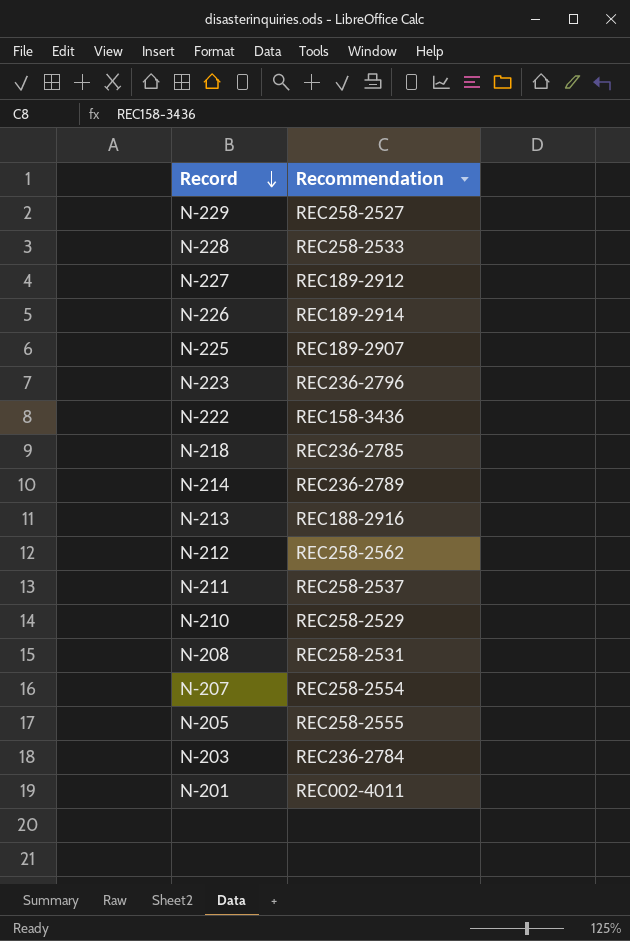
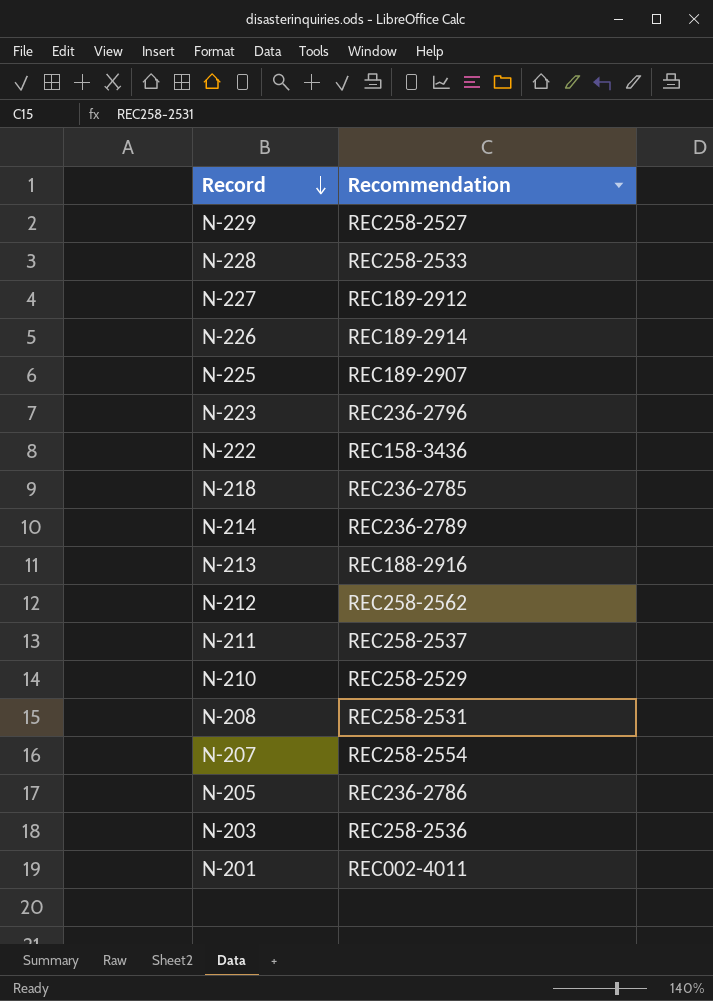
N-205 | Recommendation: REC258-2555 -> REC236-2786
N-203 | Recommendation: REC236-2784 -> REC258-2536

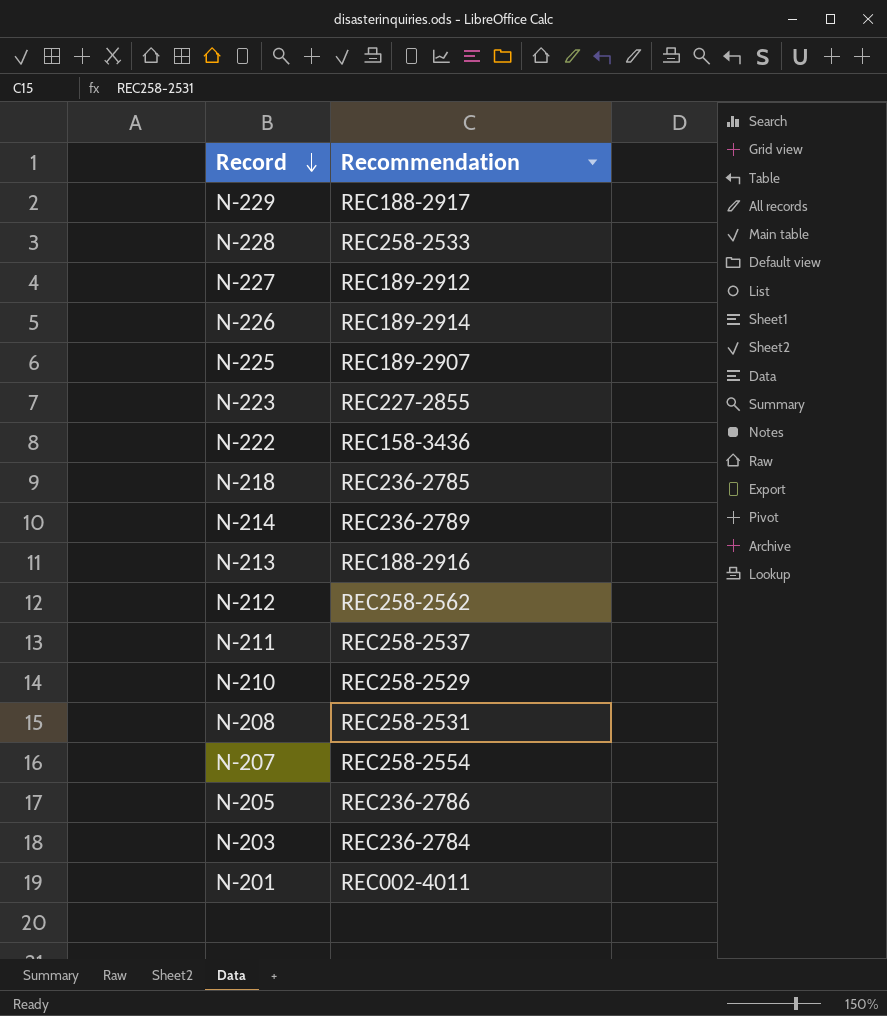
N-229 | Recommendation: REC258-2527 -> REC188-2917
N-223 | Recommendation: REC236-2796 -> REC227-2855
N-203 | Recommendation: REC258-2536 -> REC236-2784

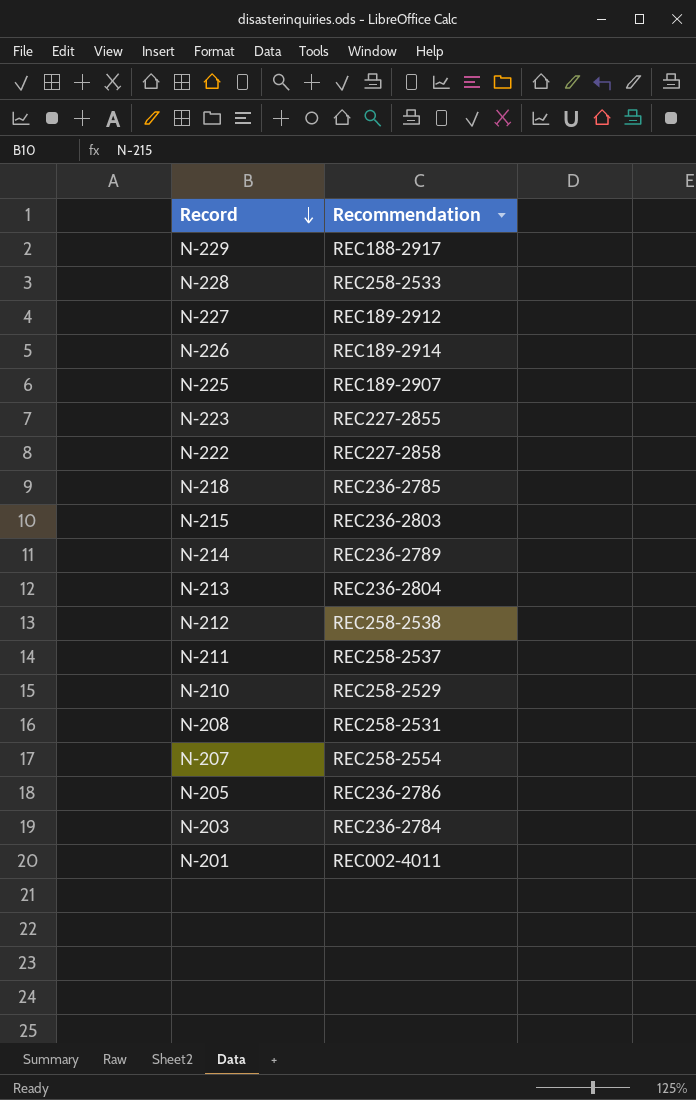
N-222 | Recommendation: REC158-3436 -> REC227-2858
row N-215: none -> REC236-2803
N-213 | Recommendation: REC188-2916 -> REC236-2804
N-212 | Recommendation: REC258-2562 -> REC258-2538

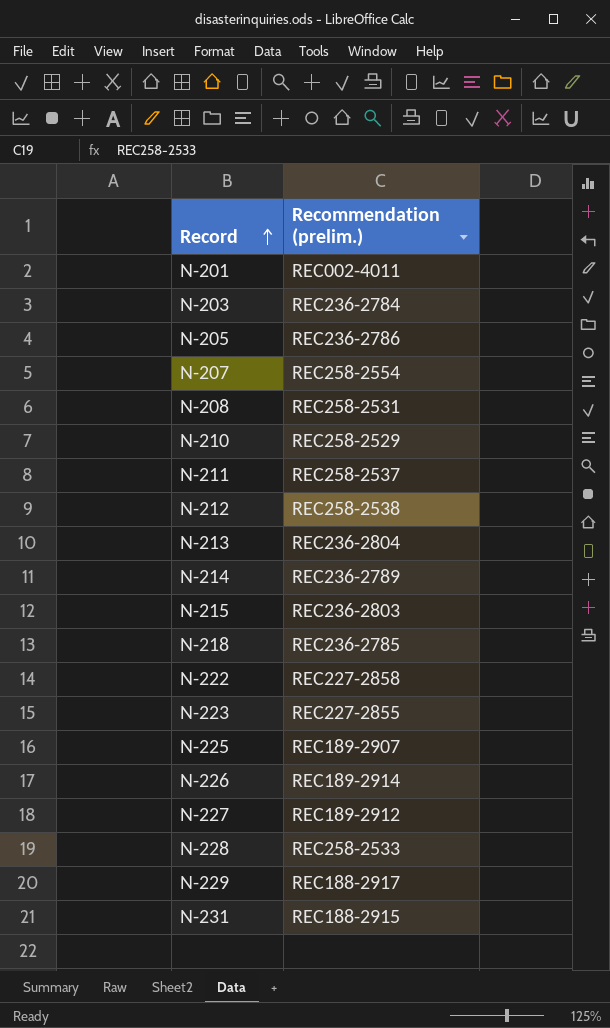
row order: Record descending -> Record ascending
column name: Recommendation -> Recommendation (prelim.)
row N-231: none -> REC188-2915

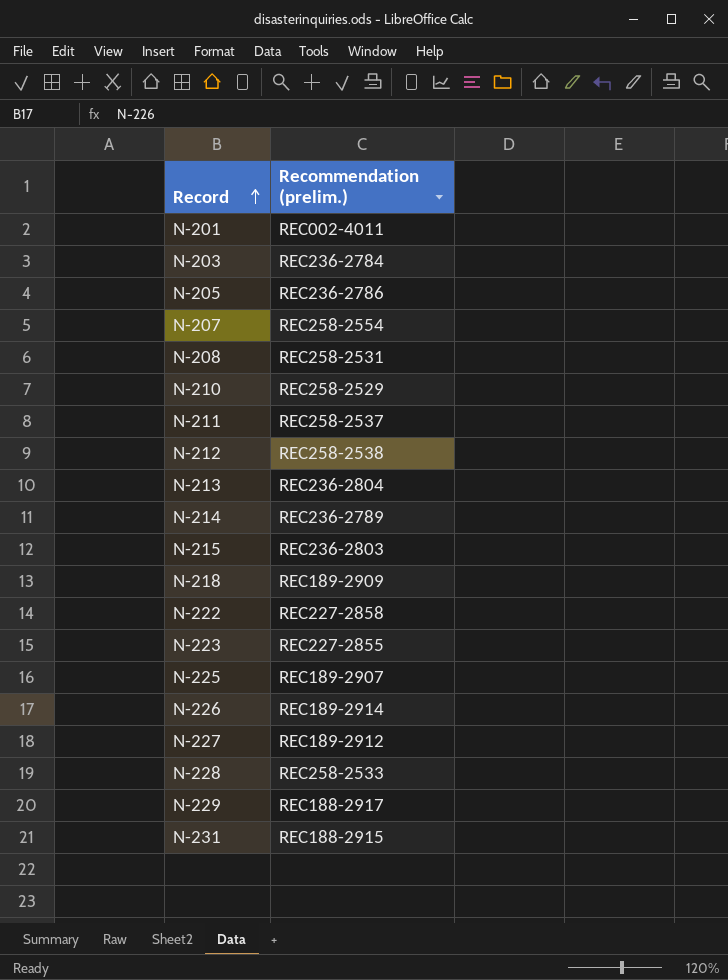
N-218 | Recommendation (prelim.): REC236-2785 -> REC189-2909

